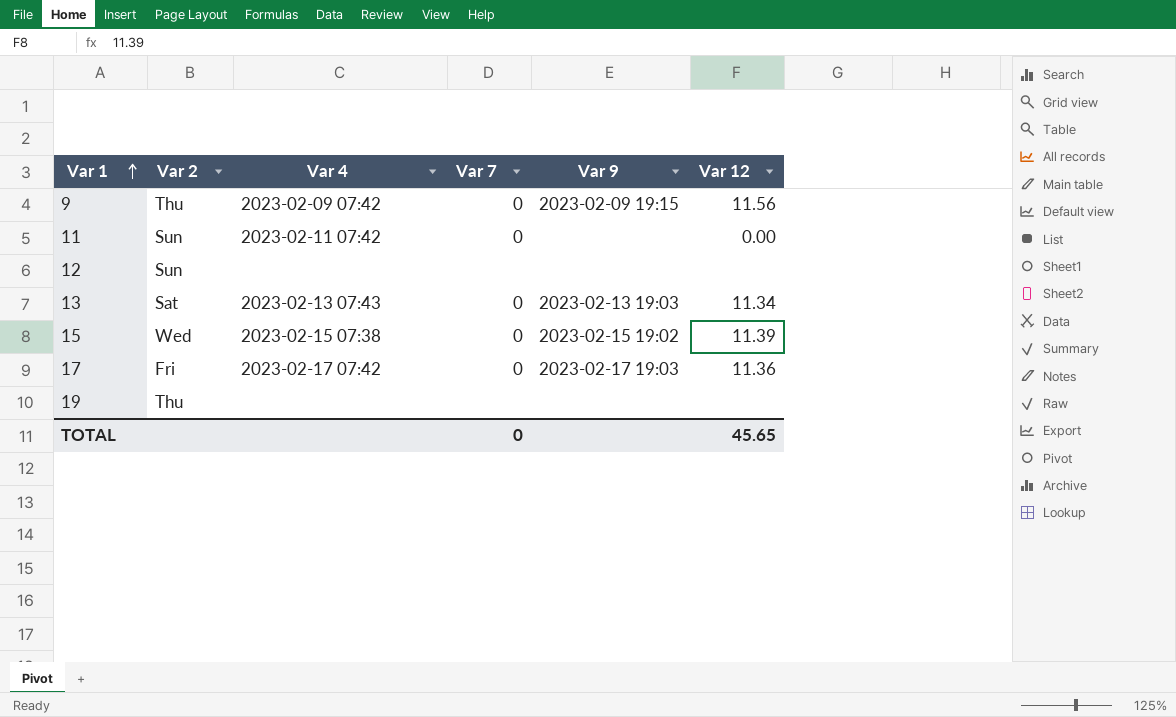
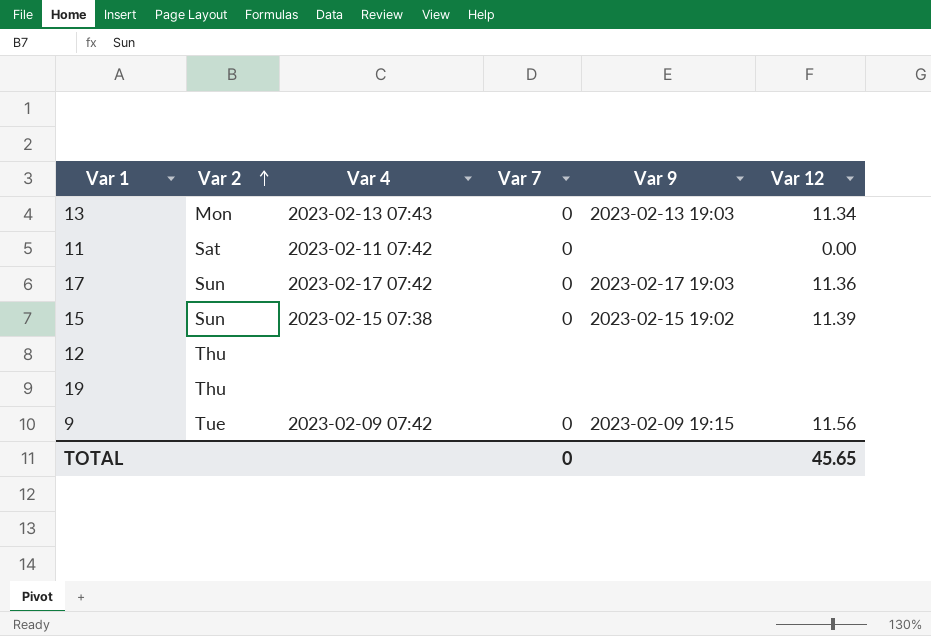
row order: Var 1 ascending -> Var 2 ascending
13 | Var 2: Sat -> Mon
11 | Var 2: Sun -> Sat
17 | Var 2: Fri -> Sun
15 | Var 2: Wed -> Sun
12 | Var 2: Sun -> Thu
9 | Var 2: Thu -> Tue

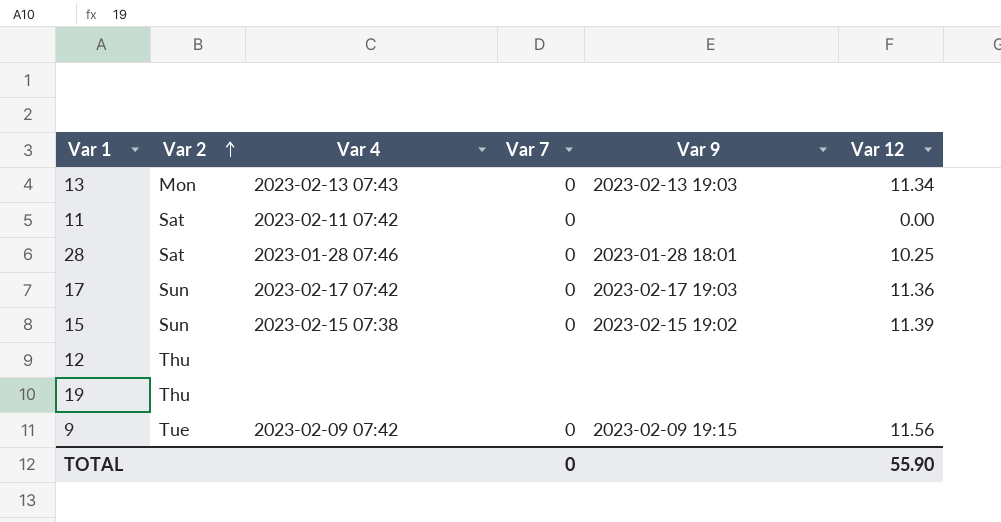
row 28: none -> Sat | 2023-01-28 07:46 | 0 | 2023-01-28 18:01 | 10.25
TOTAL | Var 12: 45.65 -> 55.90

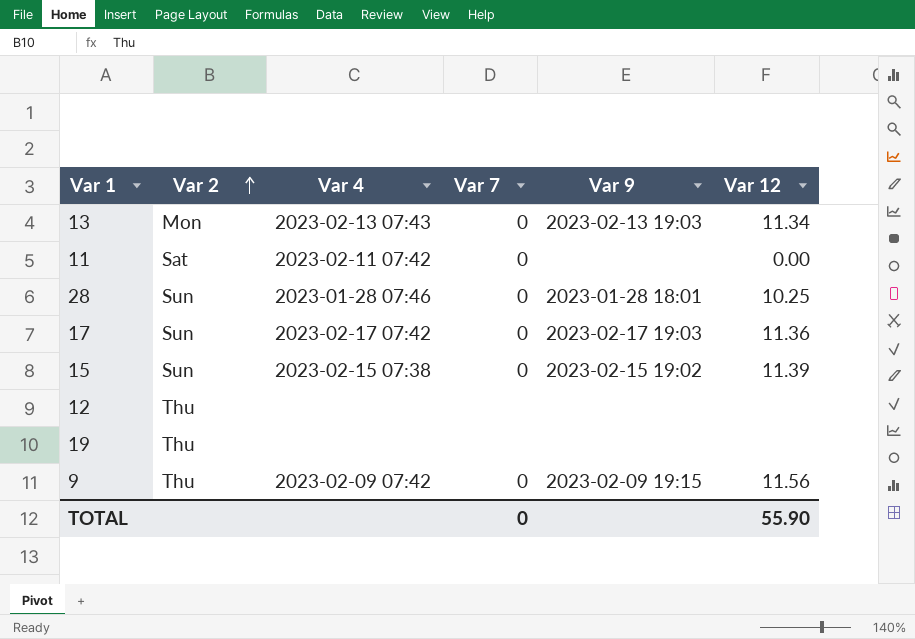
28 | Var 2: Sat -> Sun
9 | Var 2: Tue -> Thu

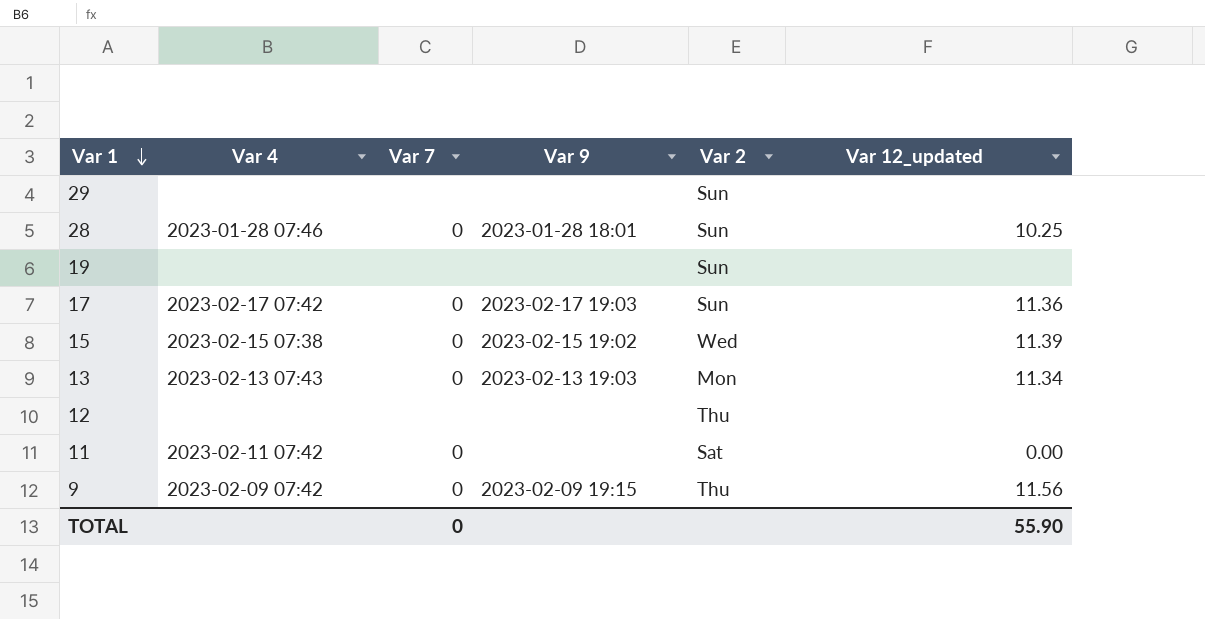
row order: Var 2 ascending -> Var 1 descending
column Var 2 | position: 2 -> 5
column name: Var 12 -> Var 12_updated
row 29: none -> none | none | none | Sun | none
19 | Var 2: Thu -> Sun
15 | Var 2: Sun -> Wed

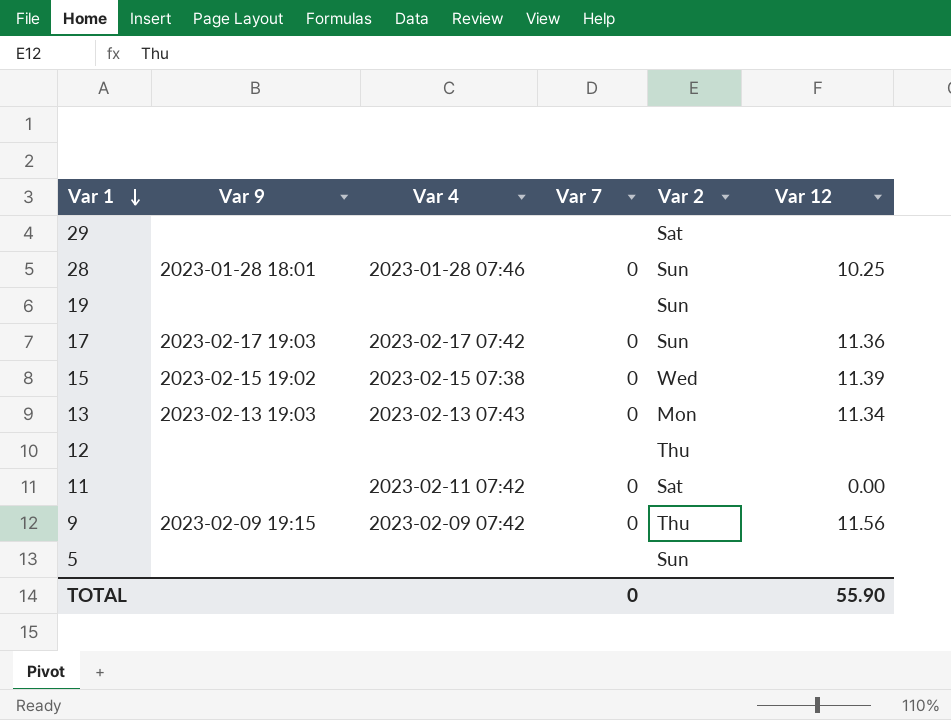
column Var 9 | position: 4 -> 2
column name: Var 12_updated -> Var 12
29 | Var 2: Sun -> Sat
row 5: none -> none | none | none | Sun | none

